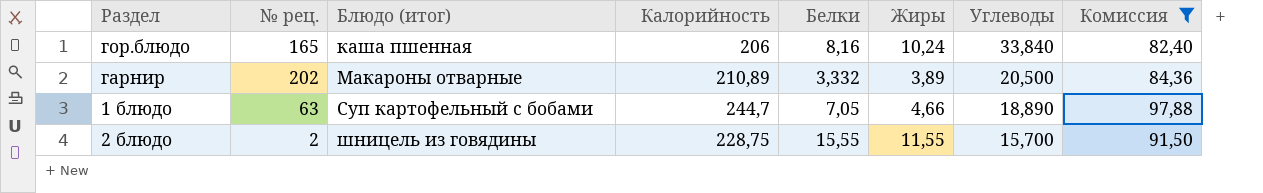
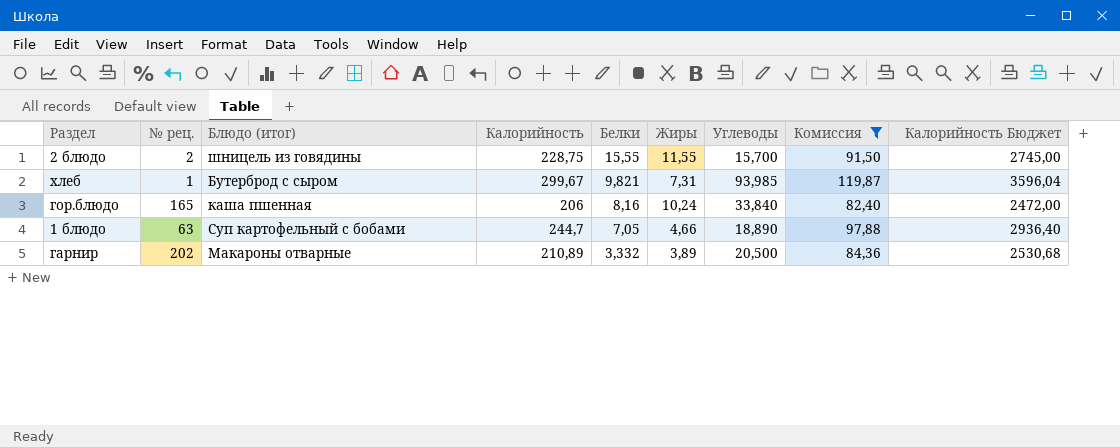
row order: Блюдо (итог) ascending -> Белки descending
column Калорийность Бюджет | formula: none -> [Калорийность] * 12
row хлеб: none -> 1 | Бутерброд с сыром | 299,67 | 9,821 | 7,31 | 93,985 | 119,87 | 3596,04

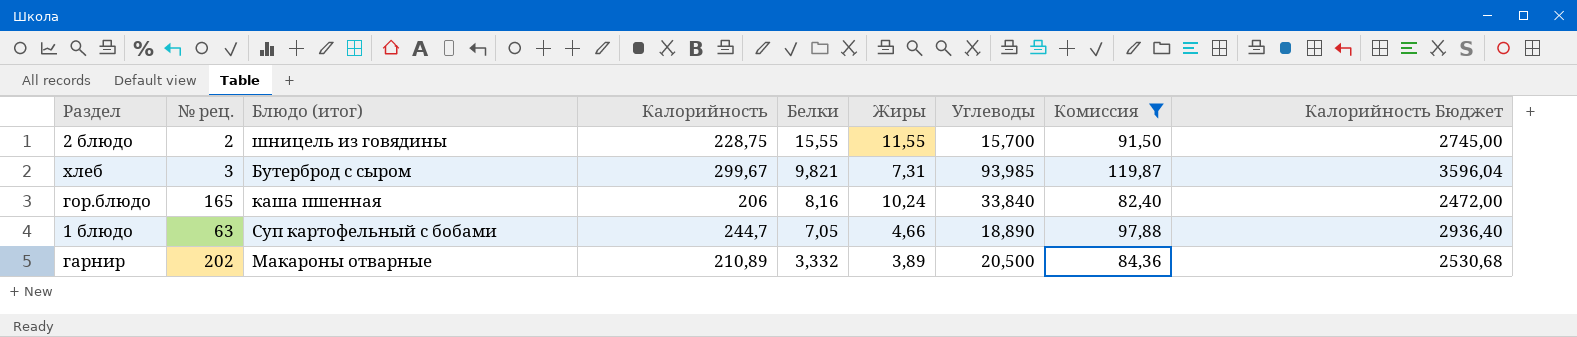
хлеб | № рец.: 1 -> 3

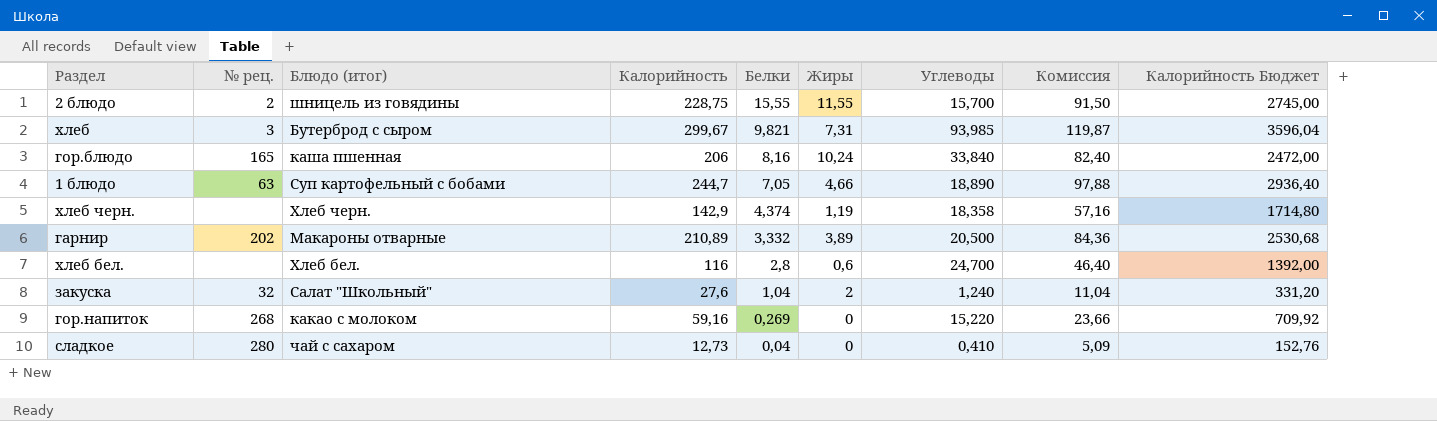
filter: Комиссия >= 82,40 -> none

